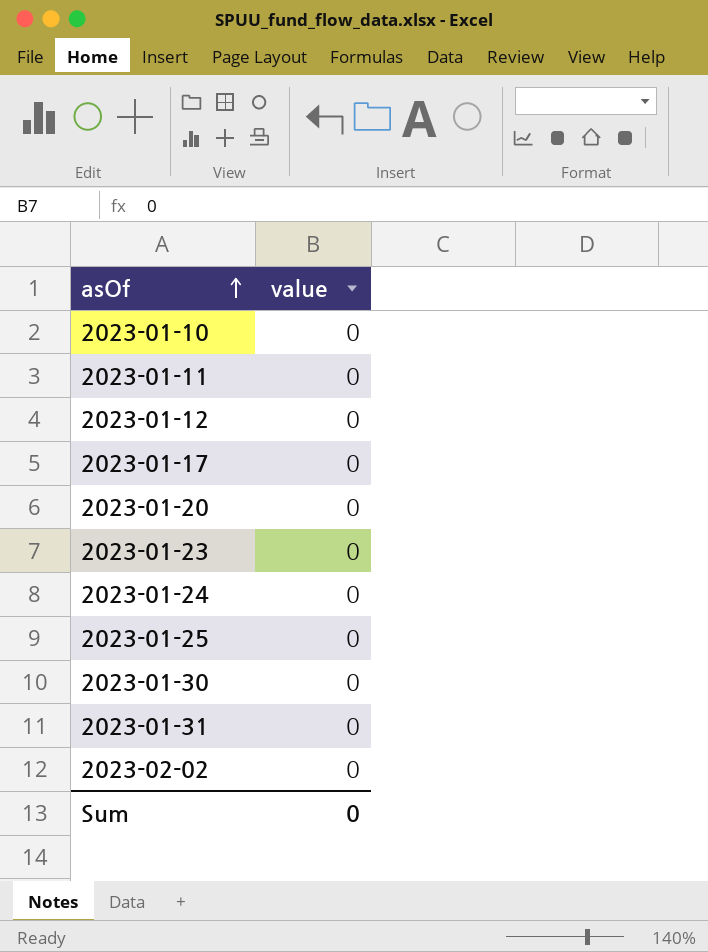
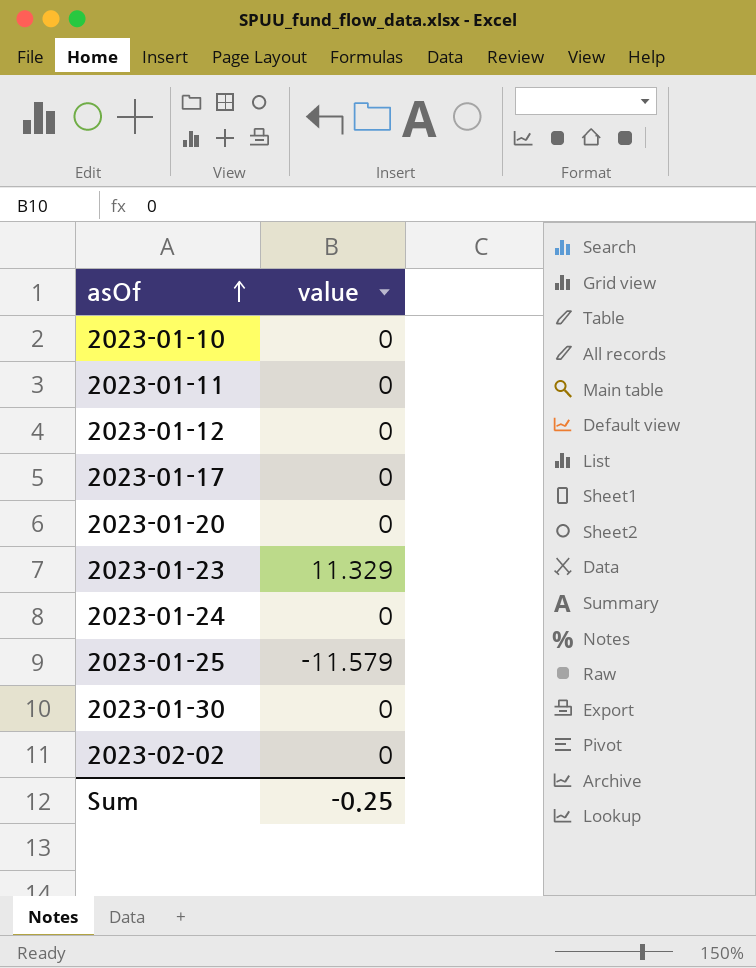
row 2023-01-31: 0 -> none
2023-01-23 | value: 0 -> 11.329
2023-01-25 | value: 0 -> -11.579
Sum | value: 0 -> -0.25

